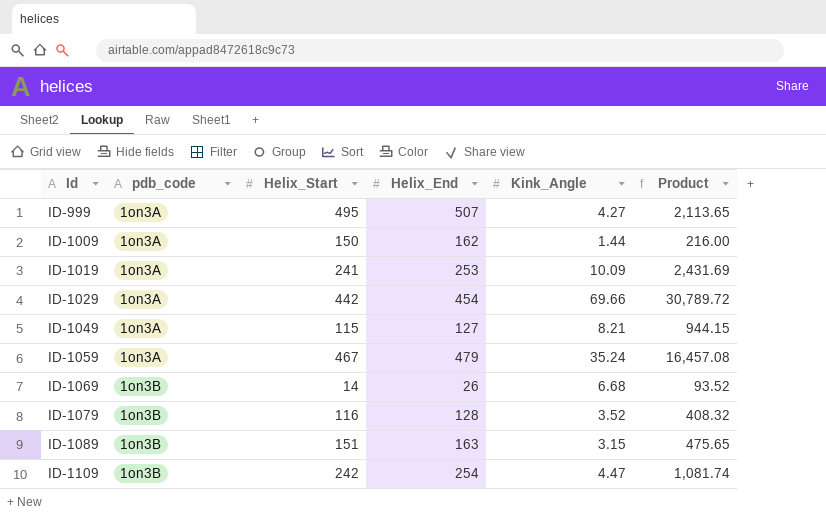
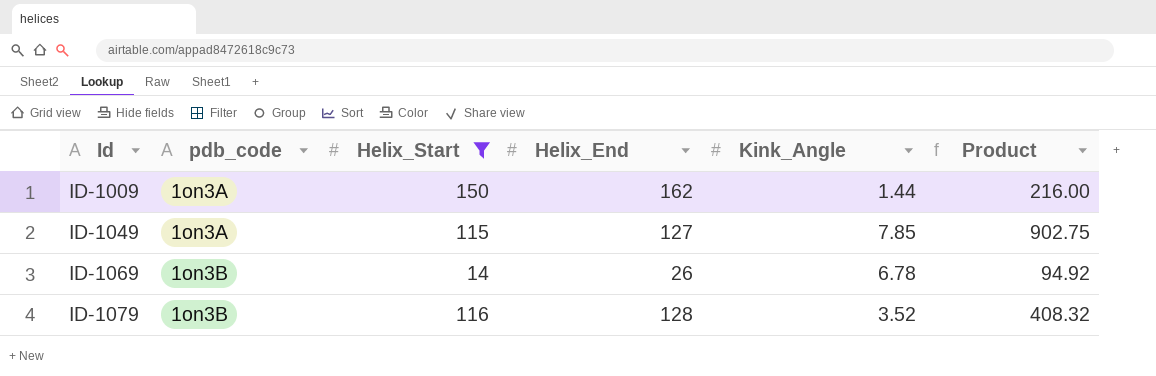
filter: none -> Helix_Start <= 150
ID-1049 | Kink_Angle: 8.21 -> 7.85
ID-1049 | Product: 944.15 -> 902.75
ID-1069 | Kink_Angle: 6.68 -> 6.78
ID-1069 | Product: 93.52 -> 94.92

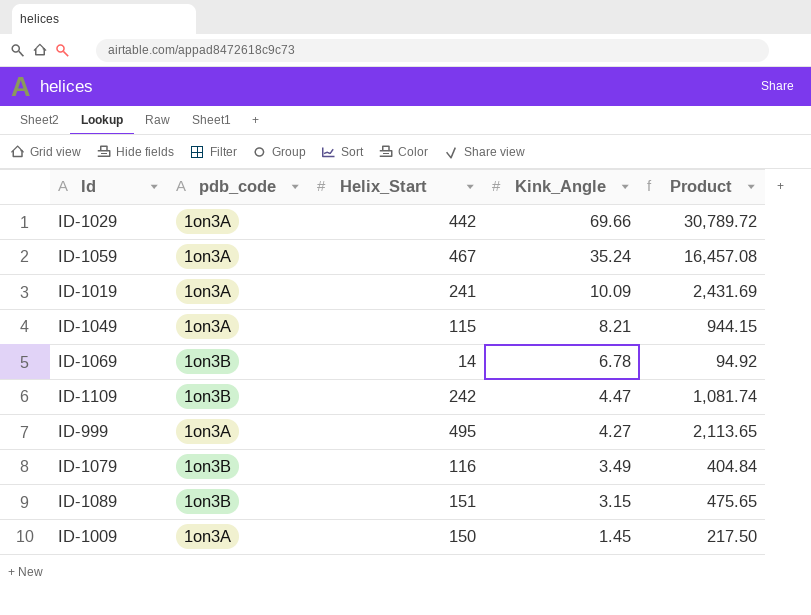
filter: Helix_Start <= 150 -> none
row order: Id ascending -> Kink_Angle descending
column Helix_End | position: 4 -> none
ID-1049 | Kink_Angle: 7.85 -> 8.21
ID-1049 | Product: 902.75 -> 944.15
ID-1079 | Kink_Angle: 3.52 -> 3.49
ID-1079 | Product: 408.32 -> 404.84
ID-1009 | Kink_Angle: 1.44 -> 1.45
ID-1009 | Product: 216.00 -> 217.50

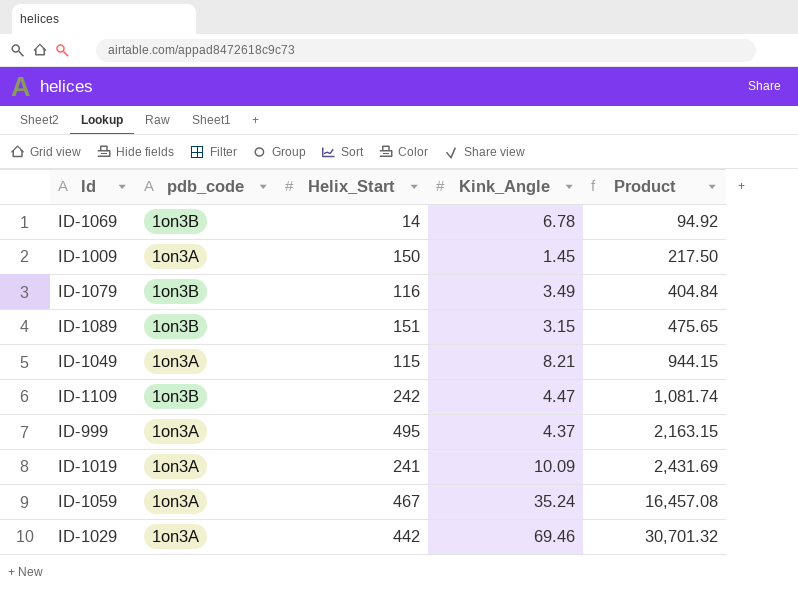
row order: Kink_Angle descending -> Product ascending
ID-999 | Kink_Angle: 4.27 -> 4.37
ID-999 | Product: 2,113.65 -> 2,163.15
ID-1029 | Kink_Angle: 69.66 -> 69.46
ID-1029 | Product: 30,789.72 -> 30,701.32

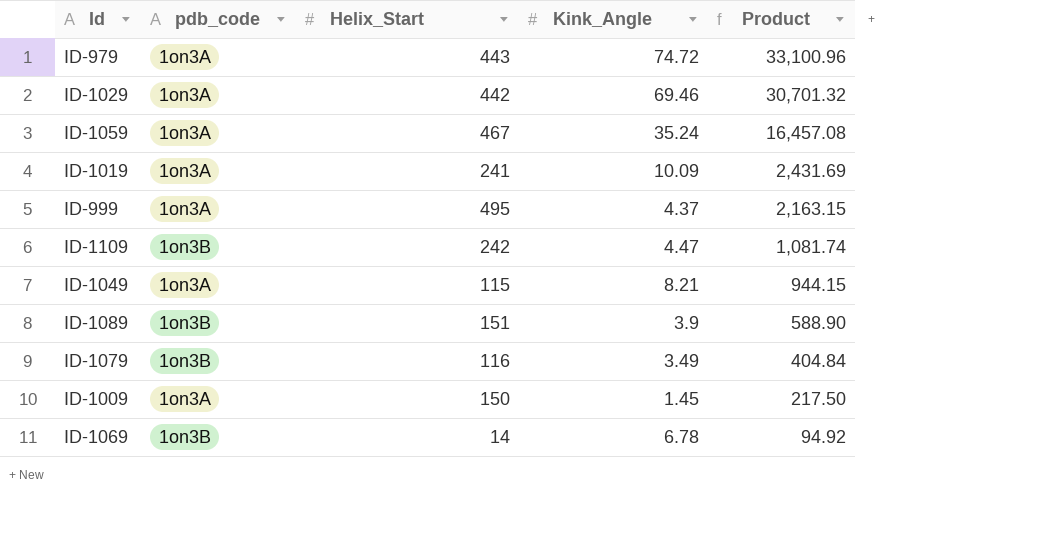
row order: Product ascending -> Product descending
row ID-979: none -> 1on3A | 443 | 74.72 | 33,100.96
ID-1089 | Kink_Angle: 3.15 -> 3.9
ID-1089 | Product: 475.65 -> 588.90

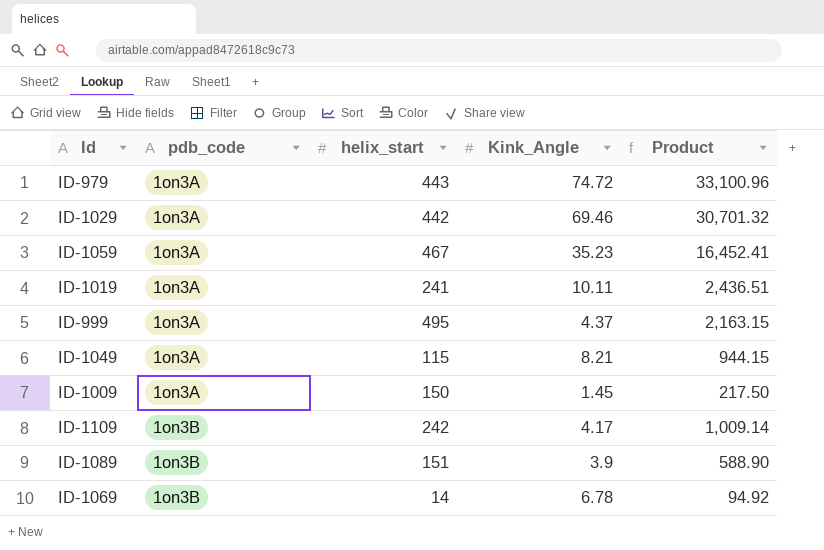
row order: Product descending -> pdb_code ascending
column name: Helix_Start -> helix_start
row ID-1079: 1on3B | 116 | 3.49 | 404.84 -> none
ID-1059 | Kink_Angle: 35.24 -> 35.23
ID-1059 | Product: 16,457.08 -> 16,452.41
ID-1019 | Kink_Angle: 10.09 -> 10.11
ID-1019 | Product: 2,431.69 -> 2,436.51
ID-1109 | Kink_Angle: 4.47 -> 4.17
ID-1109 | Product: 1,081.74 -> 1,009.14

